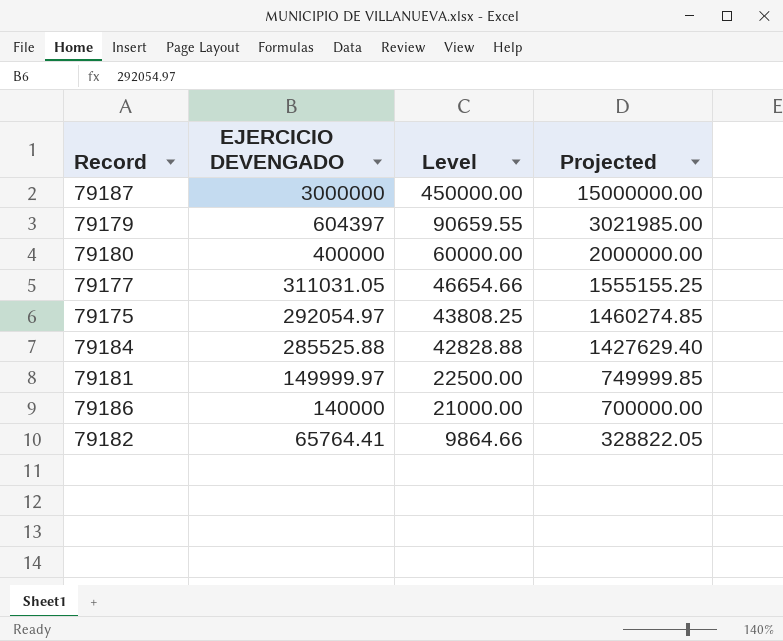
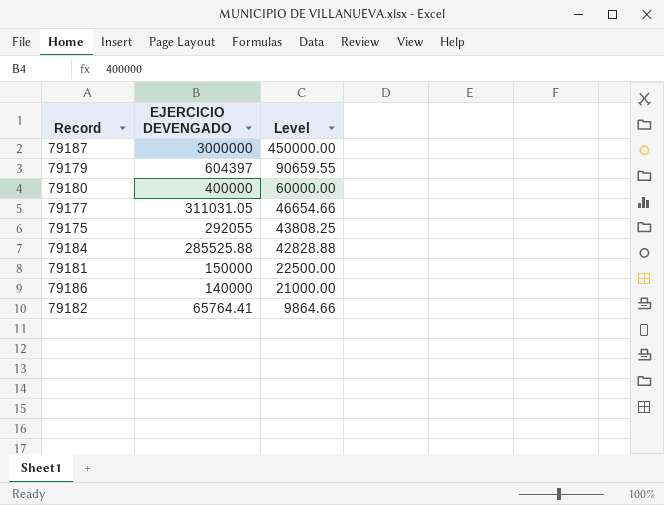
column Projected | formula: [EJERCICIO DEVENGADO] * 5 -> none
79175 | EJERCICIO DEVENGADO: 292054.97 -> 292055
79181 | EJERCICIO DEVENGADO: 149999.97 -> 150000

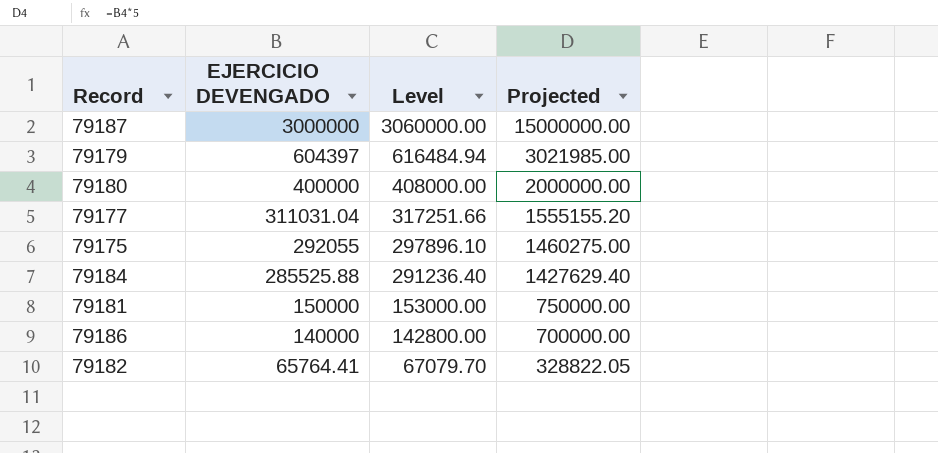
column Level | formula: [EJERCICIO DEVENGADO] * 0.15 -> [EJERCICIO DEVENGADO] * 1.02
column Projected | formula: none -> [EJERCICIO DEVENGADO] * 5
79177 | EJERCICIO DEVENGADO: 311031.05 -> 311031.04

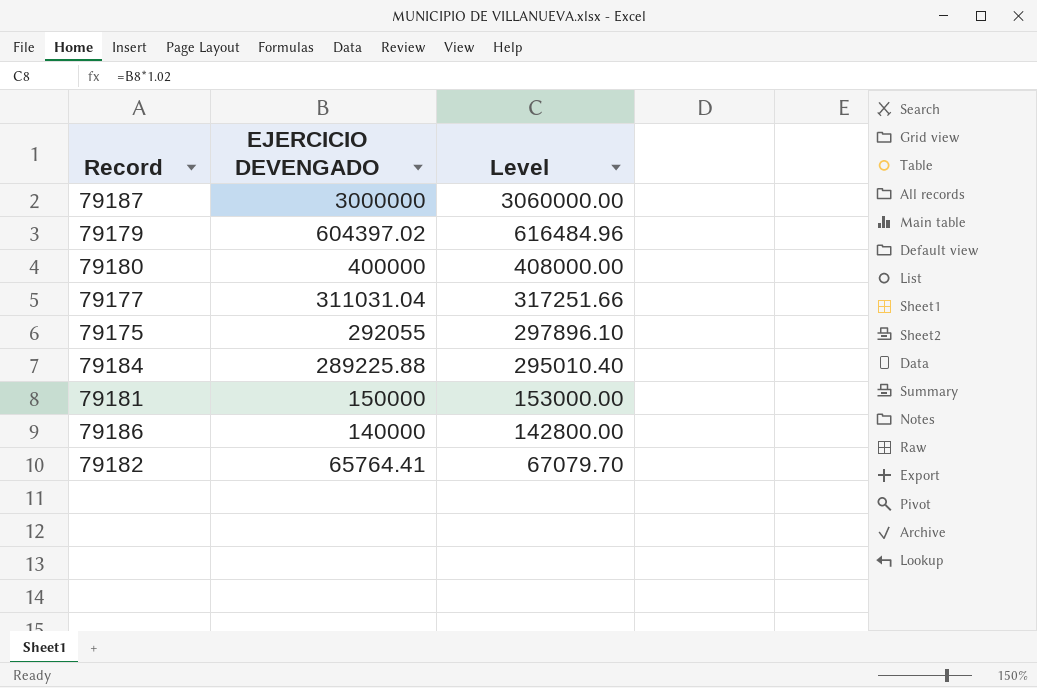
column Projected | formula: [EJERCICIO DEVENGADO] * 5 -> none
79179 | EJERCICIO DEVENGADO: 604397 -> 604397.02
79179 | Level: 616484.94 -> 616484.96
79184 | EJERCICIO DEVENGADO: 285525.88 -> 289225.88
79184 | Level: 291236.40 -> 295010.40

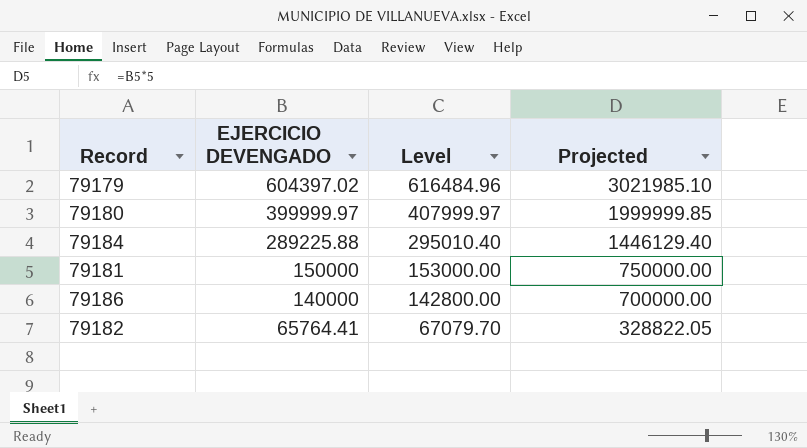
column Projected | formula: none -> [EJERCICIO DEVENGADO] * 5
row 79187: 3000000 | 3060000.00 -> none
row 79177: 311031.04 | 317251.66 -> none
row 79175: 292055 | 297896.10 -> none
79180 | EJERCICIO DEVENGADO: 400000 -> 399999.97
79180 | Level: 408000.00 -> 407999.97

